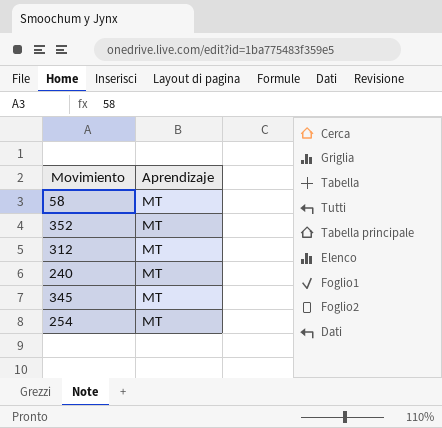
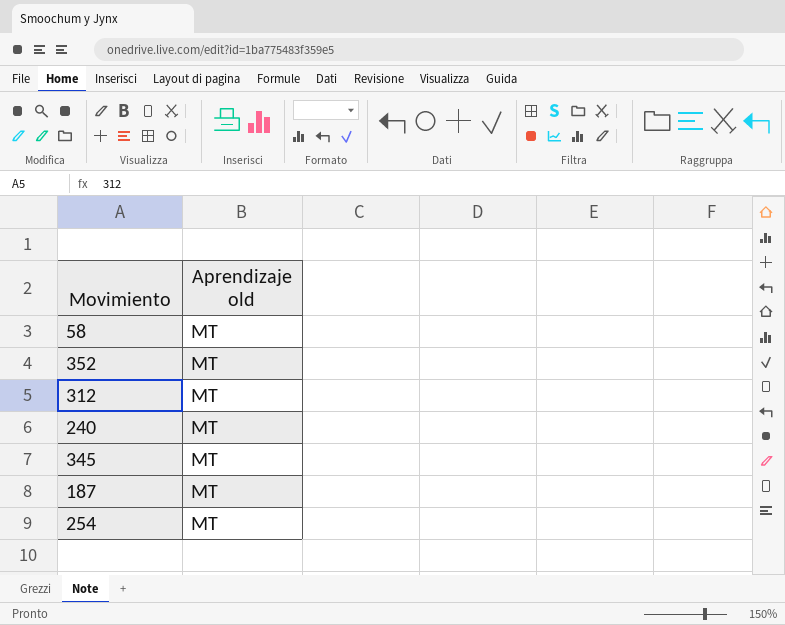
column name: Aprendizaje -> Aprendizaje old
row 187: none -> MT

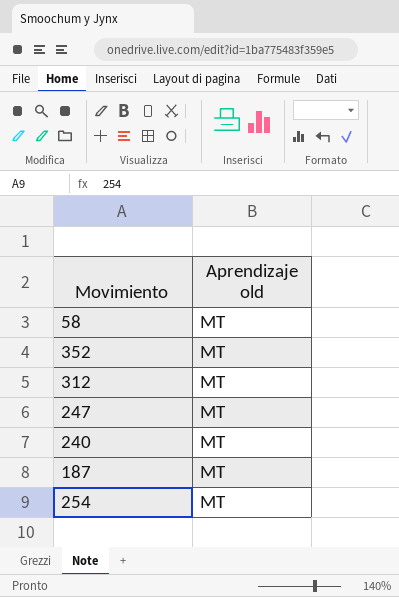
row 345: MT -> none
row 247: none -> MT

